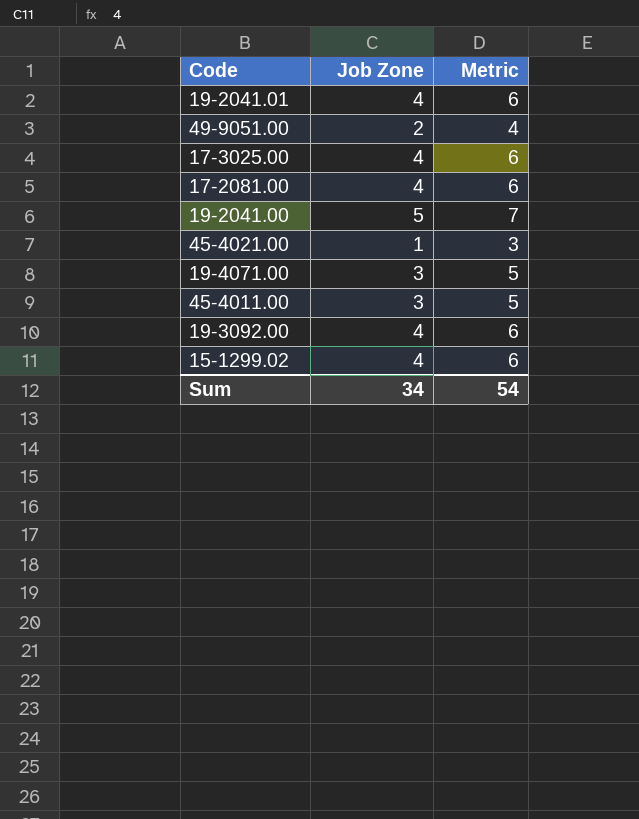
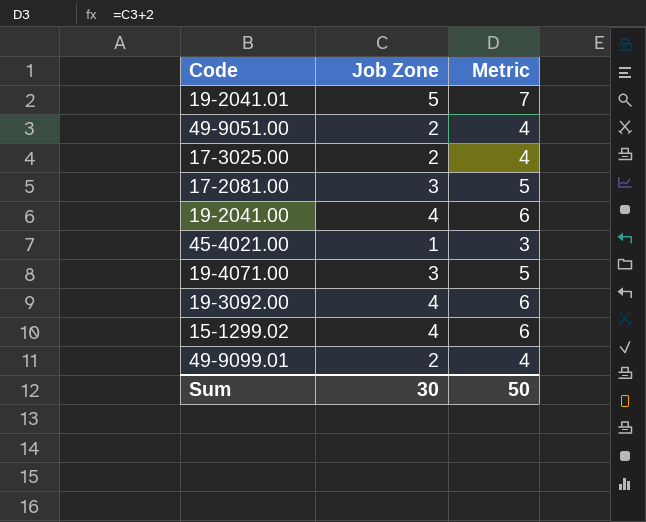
row 45-4011.00: 3 | 5 -> none
19-2041.01 | Job Zone: 4 -> 5
19-2041.01 | Metric: 6 -> 7
17-3025.00 | Job Zone: 4 -> 2
17-3025.00 | Metric: 6 -> 4
17-2081.00 | Job Zone: 4 -> 3
17-2081.00 | Metric: 6 -> 5
19-2041.00 | Job Zone: 5 -> 4
19-2041.00 | Metric: 7 -> 6
row 49-9099.01: none -> 2 | 4
Sum | Job Zone: 34 -> 30
Sum | Metric: 54 -> 50

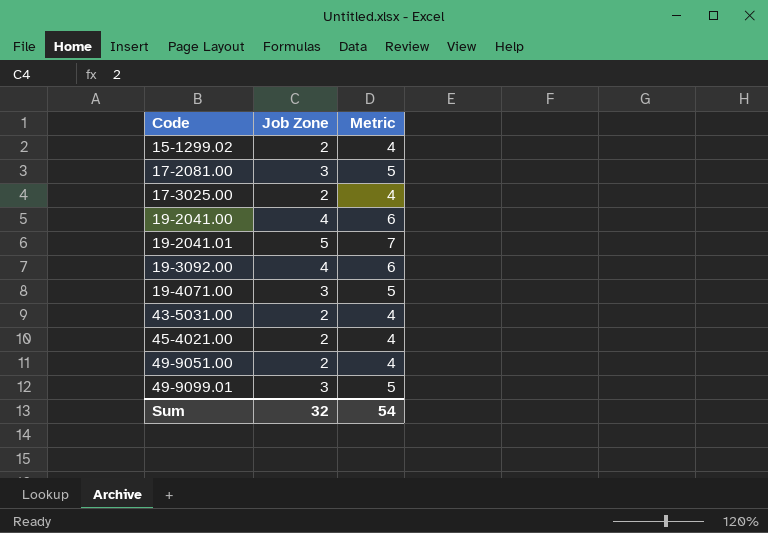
row order: none -> Code ascending
15-1299.02 | Job Zone: 4 -> 2
15-1299.02 | Metric: 6 -> 4
row 43-5031.00: none -> 2 | 4
45-4021.00 | Job Zone: 1 -> 2
45-4021.00 | Metric: 3 -> 4
49-9099.01 | Job Zone: 2 -> 3
49-9099.01 | Metric: 4 -> 5
Sum | Job Zone: 30 -> 32
Sum | Metric: 50 -> 54

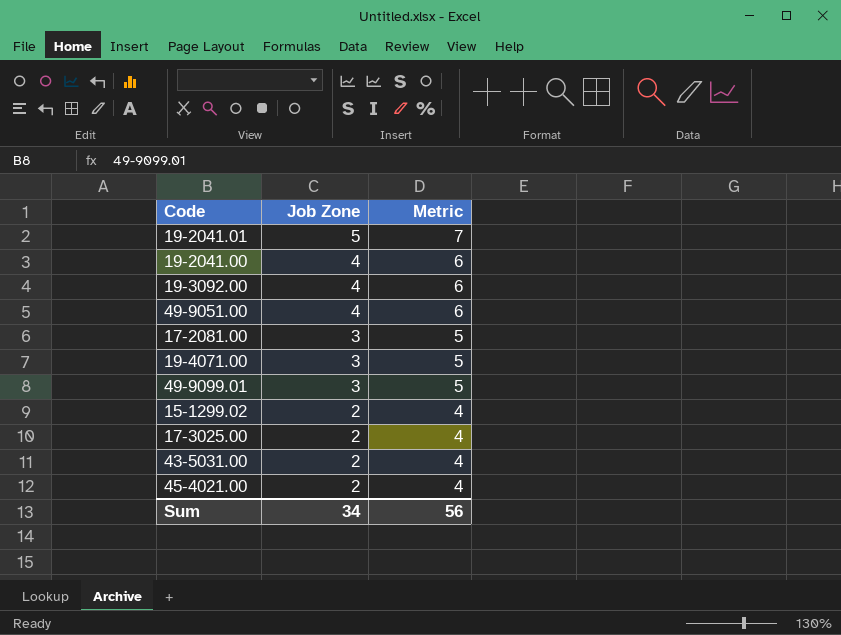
row order: Code ascending -> Job Zone descending
49-9051.00 | Job Zone: 2 -> 4
49-9051.00 | Metric: 4 -> 6
Sum | Job Zone: 32 -> 34
Sum | Metric: 54 -> 56

